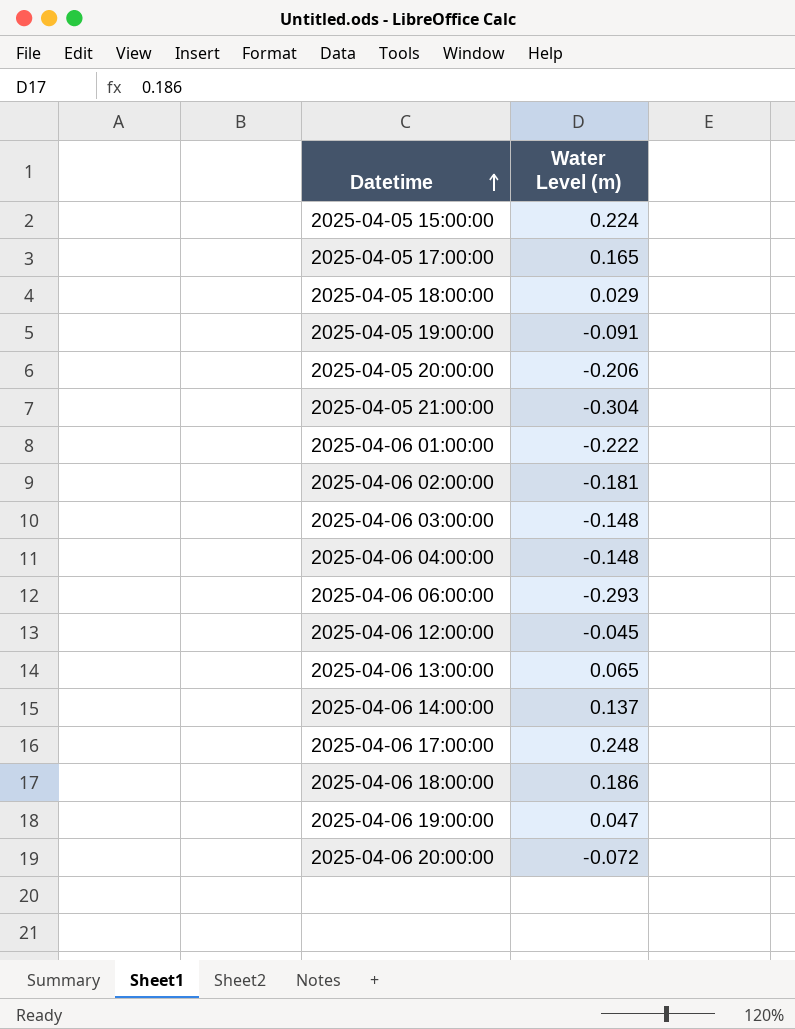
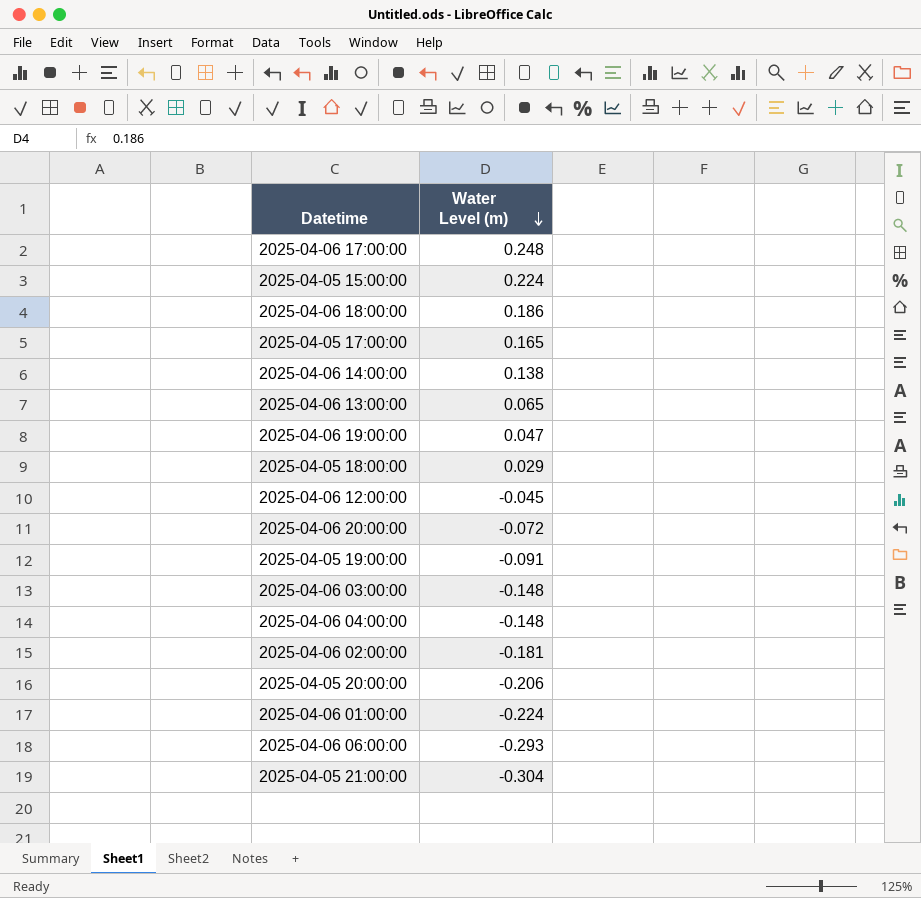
row order: Datetime ascending -> Water Level (m) descending
2025-04-06 14:00:00 | Water Level (m): 0.137 -> 0.138
2025-04-06 01:00:00 | Water Level (m): -0.222 -> -0.224

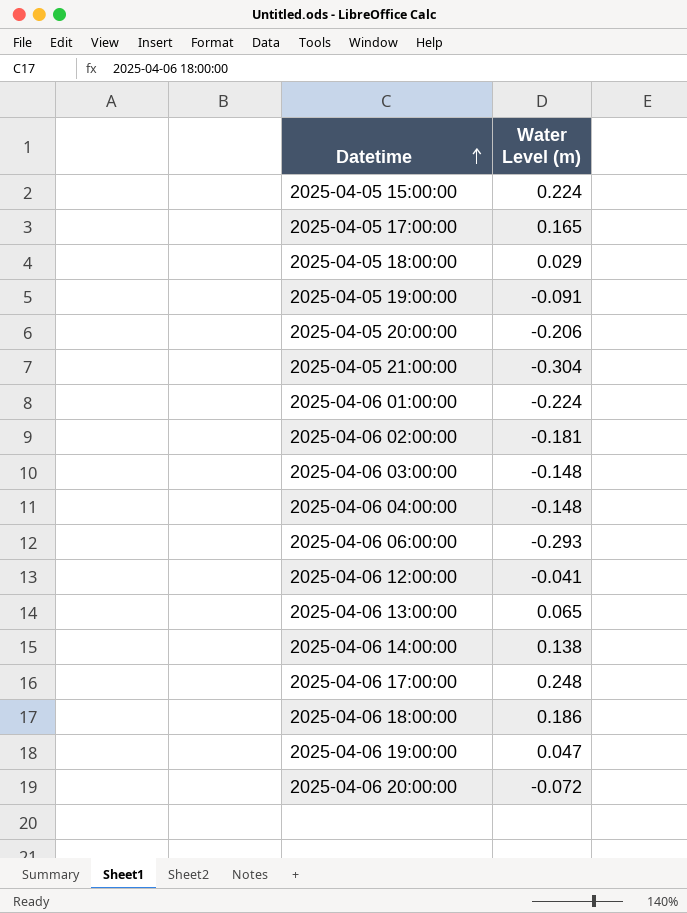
row order: Water Level (m) descending -> Datetime ascending
2025-04-06 12:00:00 | Water Level (m): -0.045 -> -0.041

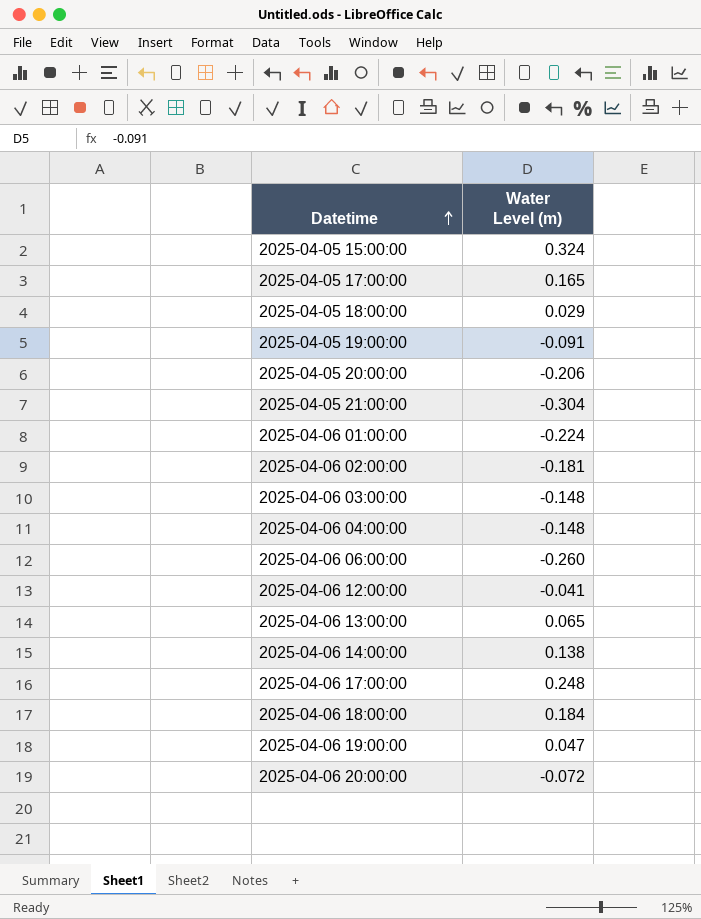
2025-04-05 15:00:00 | Water Level (m): 0.224 -> 0.324
2025-04-06 06:00:00 | Water Level (m): -0.293 -> -0.260
2025-04-06 18:00:00 | Water Level (m): 0.186 -> 0.184

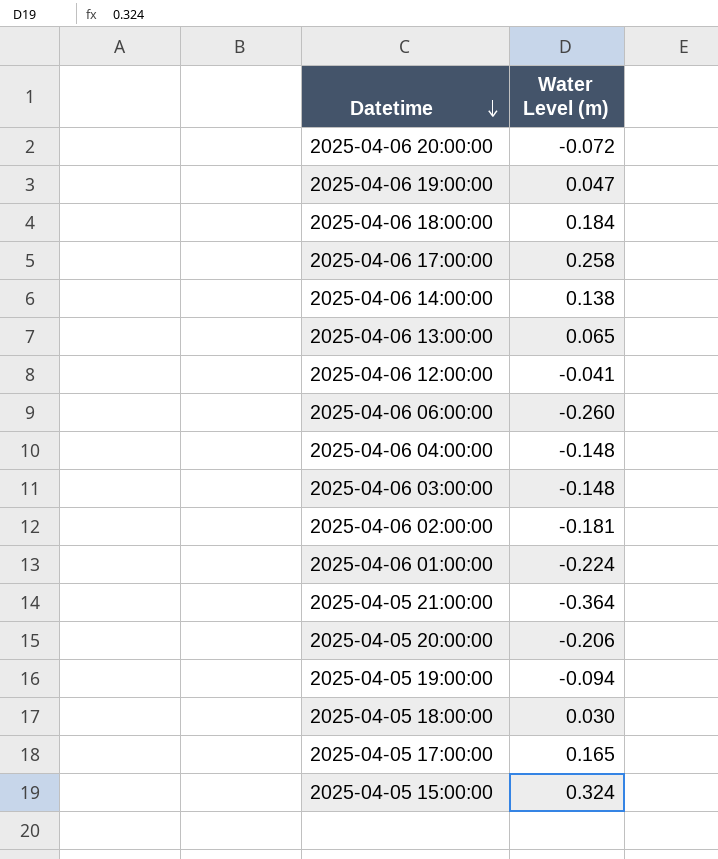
row order: Datetime ascending -> Datetime descending
2025-04-06 17:00:00 | Water Level (m): 0.248 -> 0.258
2025-04-05 21:00:00 | Water Level (m): -0.304 -> -0.364
2025-04-05 19:00:00 | Water Level (m): -0.091 -> -0.094
2025-04-05 18:00:00 | Water Level (m): 0.029 -> 0.030

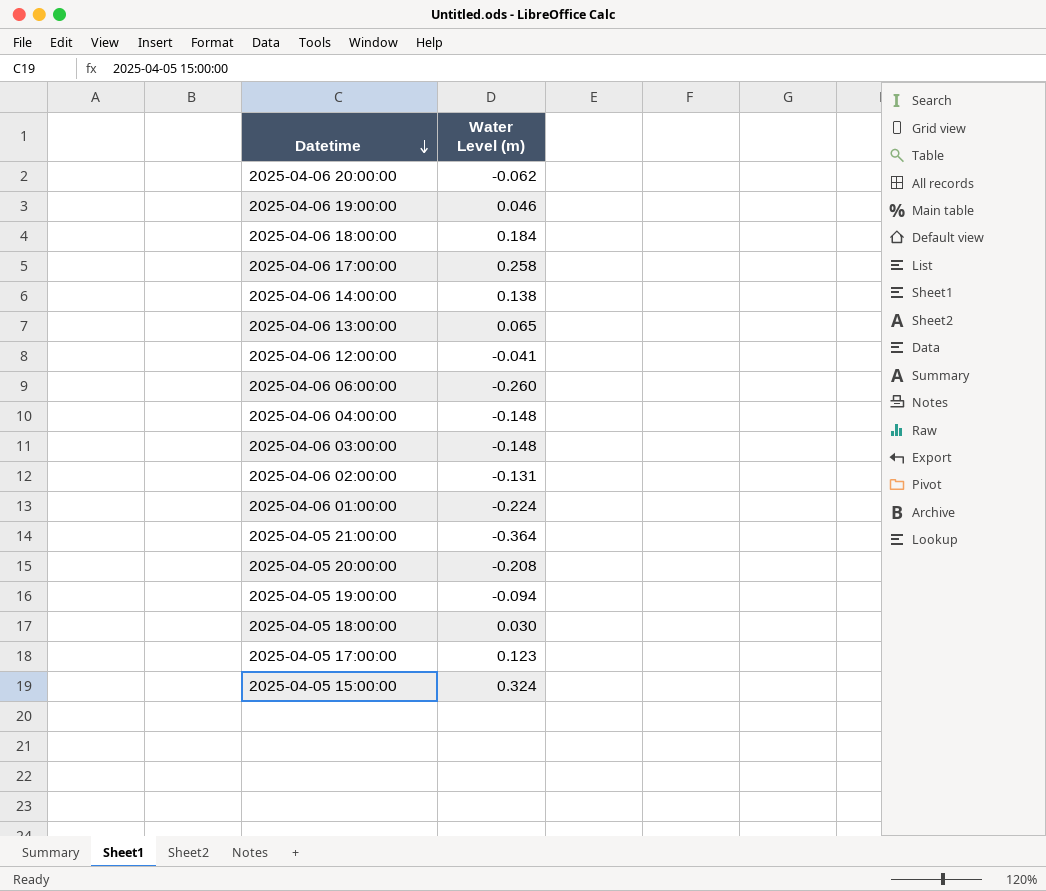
2025-04-06 20:00:00 | Water Level (m): -0.072 -> -0.062
2025-04-06 19:00:00 | Water Level (m): 0.047 -> 0.046
2025-04-06 02:00:00 | Water Level (m): -0.181 -> -0.131
2025-04-05 20:00:00 | Water Level (m): -0.206 -> -0.208
2025-04-05 17:00:00 | Water Level (m): 0.165 -> 0.123

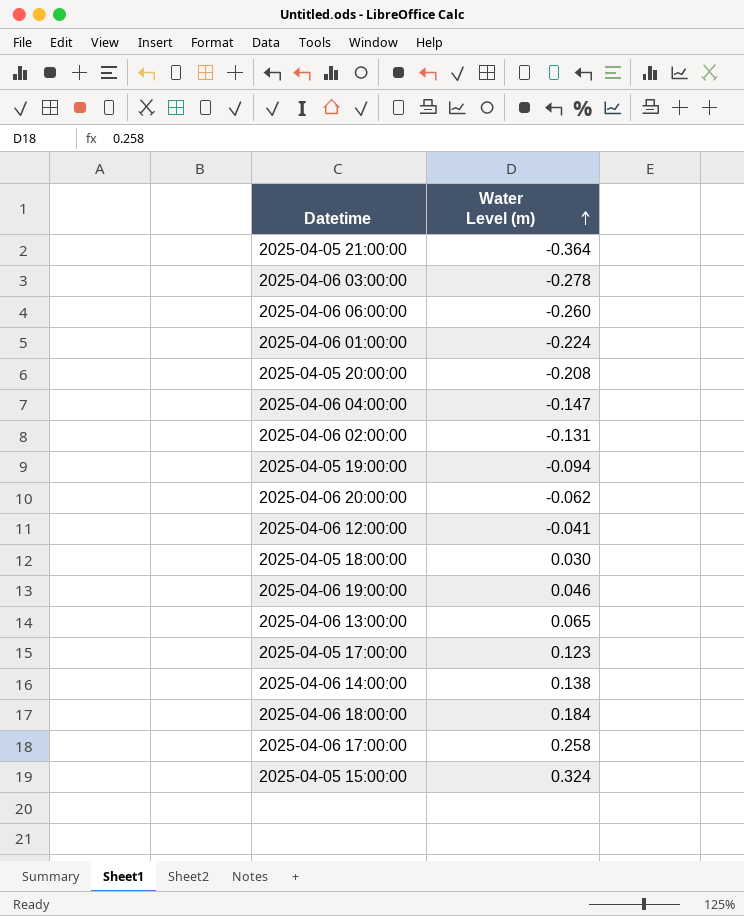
row order: Datetime descending -> Water Level (m) ascending
2025-04-06 03:00:00 | Water Level (m): -0.148 -> -0.278
2025-04-06 04:00:00 | Water Level (m): -0.148 -> -0.147

